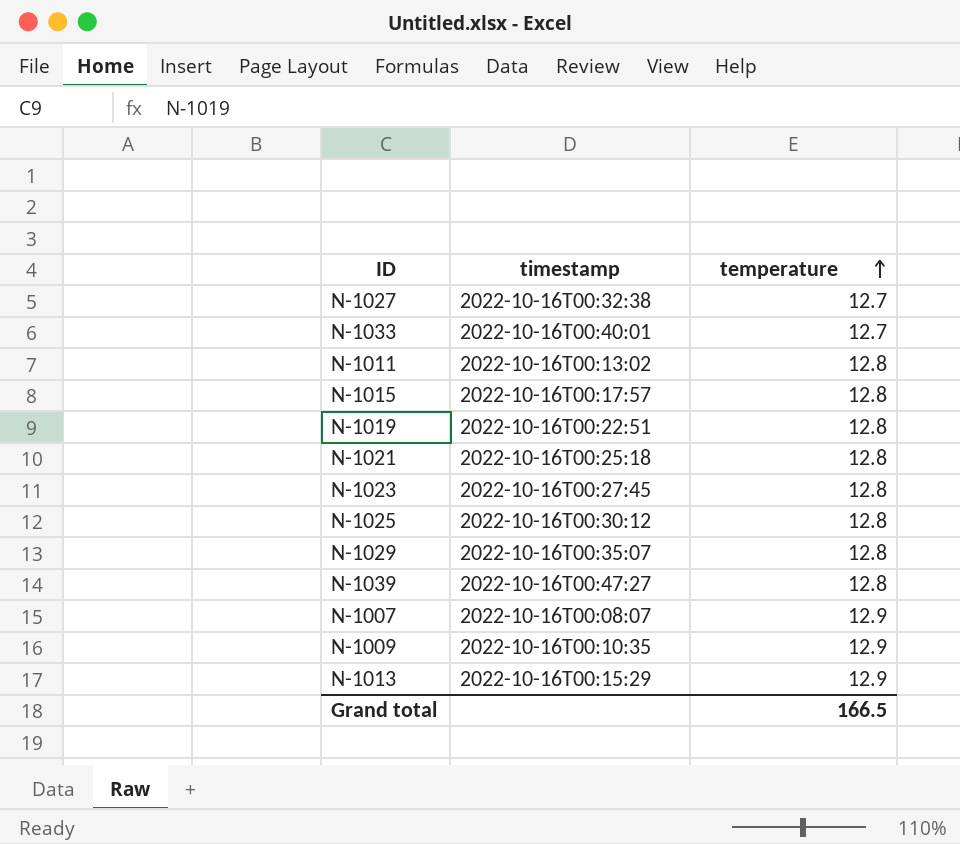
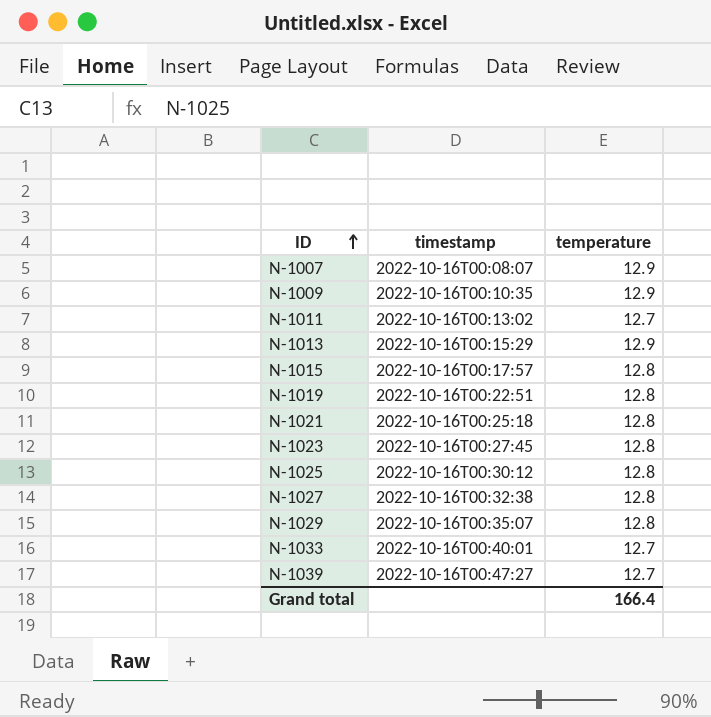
row order: temperature ascending -> ID ascending
N-1011 | temperature: 12.8 -> 12.7
N-1027 | temperature: 12.7 -> 12.8
N-1039 | temperature: 12.8 -> 12.7
Grand total | temperature: 166.5 -> 166.4

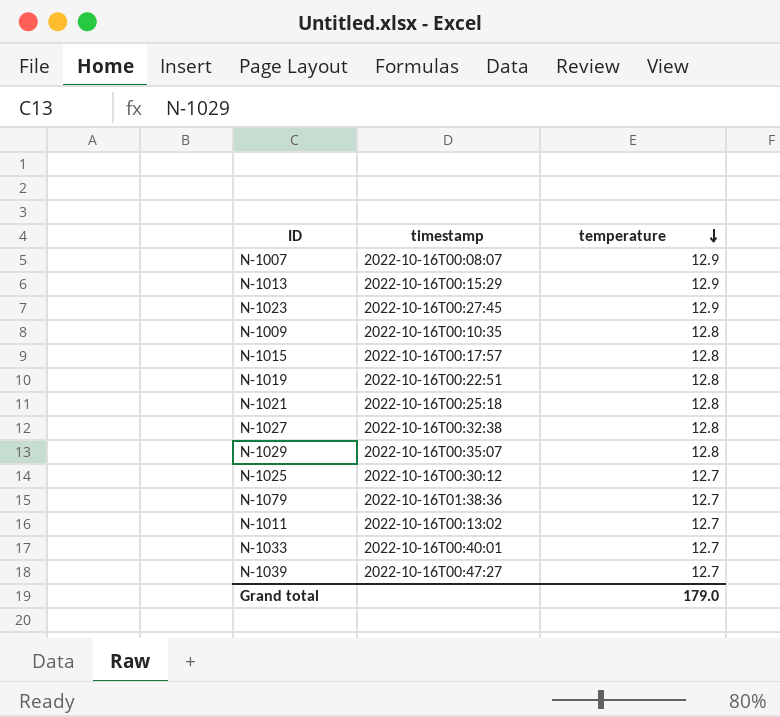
row order: ID ascending -> temperature descending
N-1023 | temperature: 12.8 -> 12.9
N-1009 | temperature: 12.9 -> 12.8
N-1025 | temperature: 12.8 -> 12.7
row N-1079: none -> 2022-10-16T01:38:36 | 12.7
Grand total | temperature: 166.4 -> 179.0

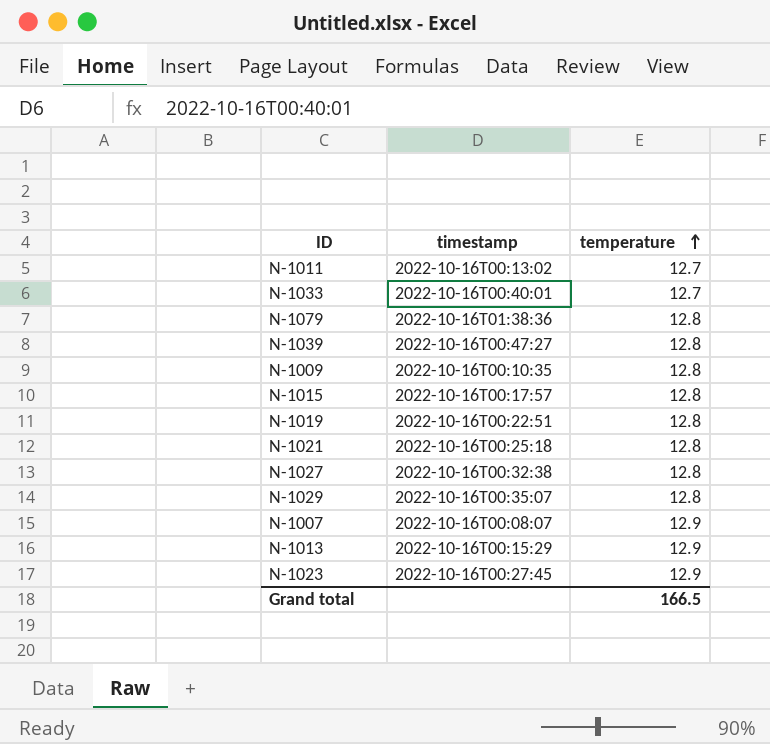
row order: temperature descending -> temperature ascending
row N-1025: 2022-10-16T00:30:12 | 12.7 -> none
N-1079 | temperature: 12.7 -> 12.8
N-1039 | temperature: 12.7 -> 12.8
Grand total | temperature: 179.0 -> 166.5

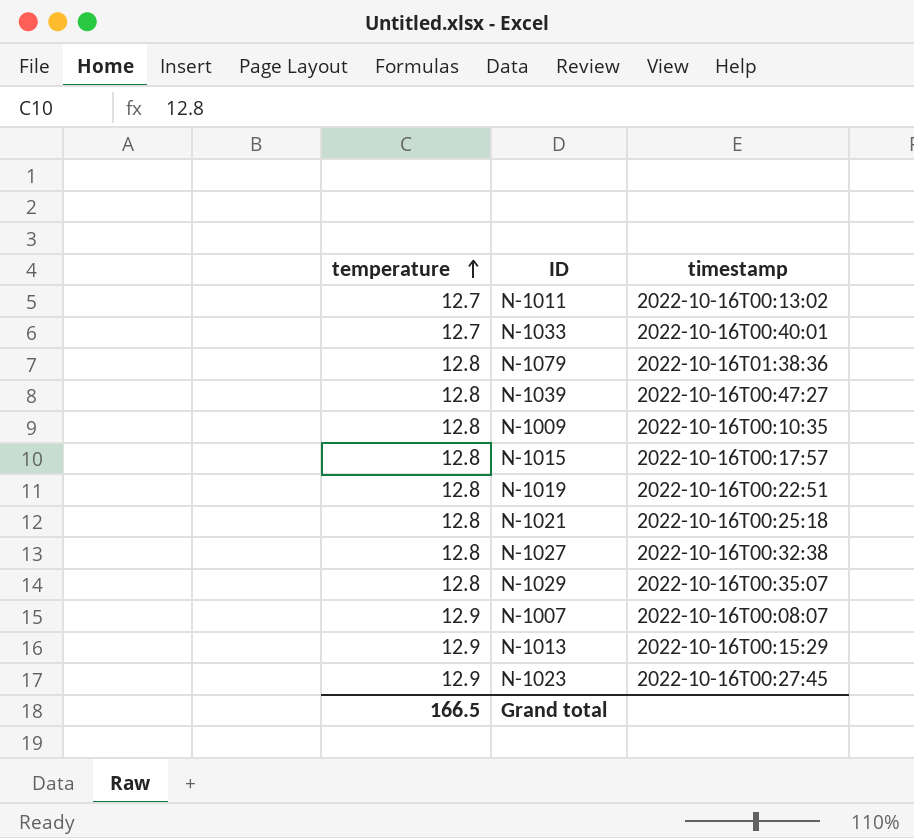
column temperature | position: 3 -> 1

